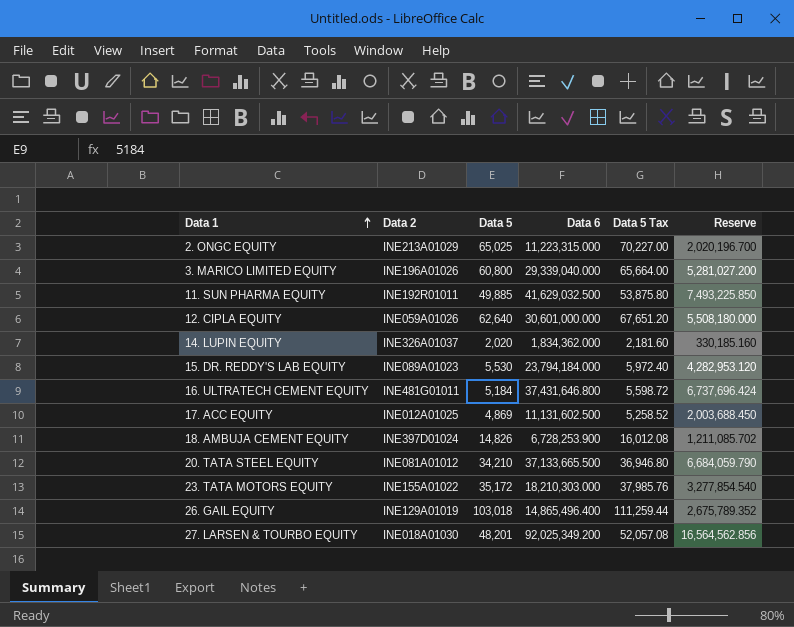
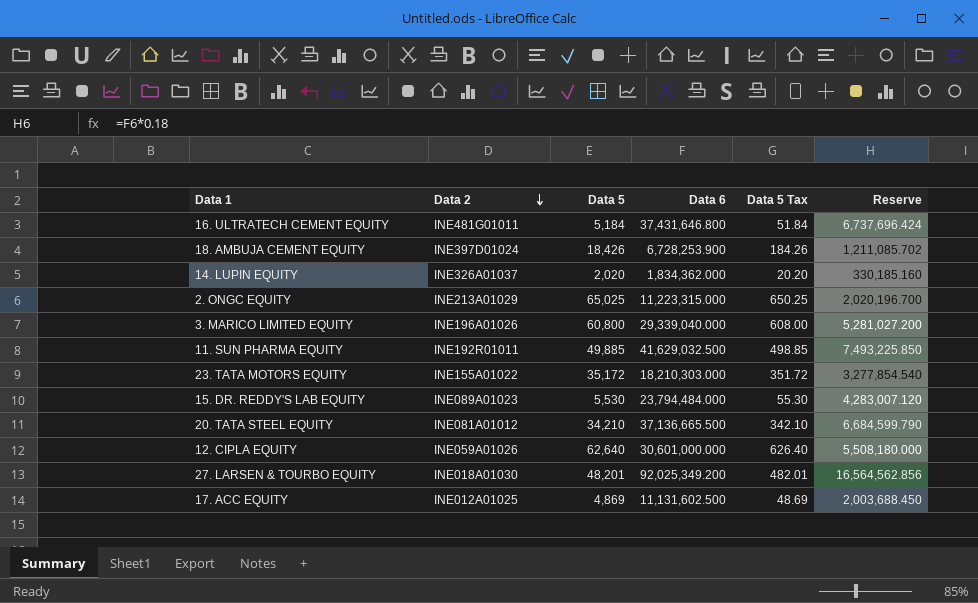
row order: Data 1 ascending -> Data 2 descending
column Data 5 Tax | formula: [Data 5] * 1.08 -> [Data 5] * 0.01
row 26. GAIL EQUITY: INE129A01019 | 103,018 | 14,865,496.400 | 111,259.44 | 2,675,789.352 -> none
18. AMBUJA CEMENT EQUITY | Data 5: 14,826 -> 18,426
15. DR. REDDY'S LAB EQUITY | Data 6: 23,794,184.000 -> 23,794,484.000
15. DR. REDDY'S LAB EQUITY | Reserve: 4,282,953.120 -> 4,283,007.120
20. TATA STEEL EQUITY | Data 6: 37,133,665.500 -> 37,136,665.500
20. TATA STEEL EQUITY | Reserve: 6,684,059.790 -> 6,684,599.790

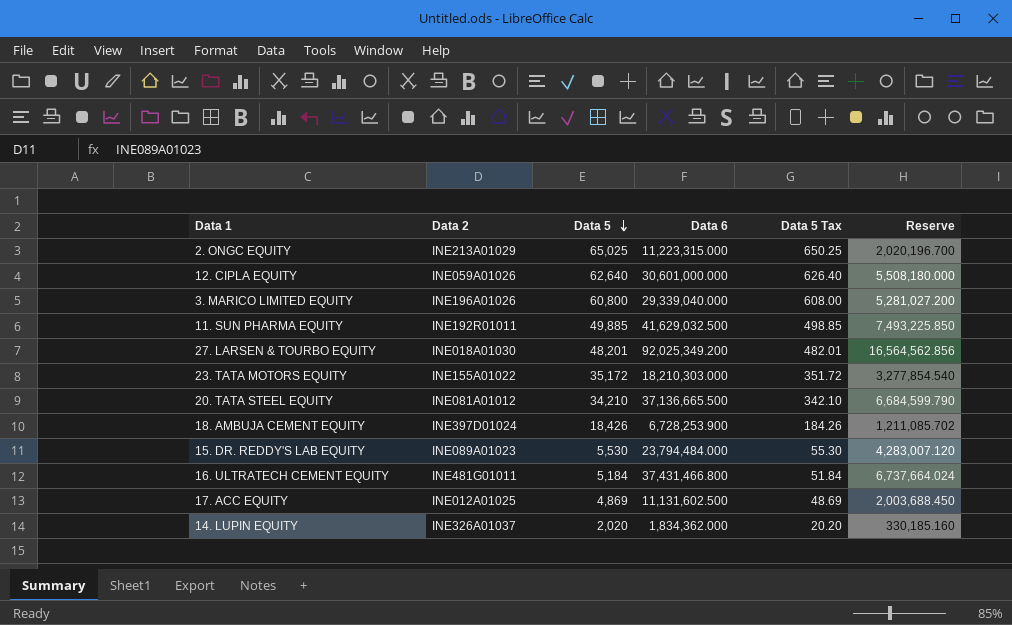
row order: Data 2 descending -> Data 5 descending
16. ULTRATECH CEMENT EQUITY | Data 6: 37,431,646.800 -> 37,431,466.800
16. ULTRATECH CEMENT EQUITY | Reserve: 6,737,696.424 -> 6,737,664.024

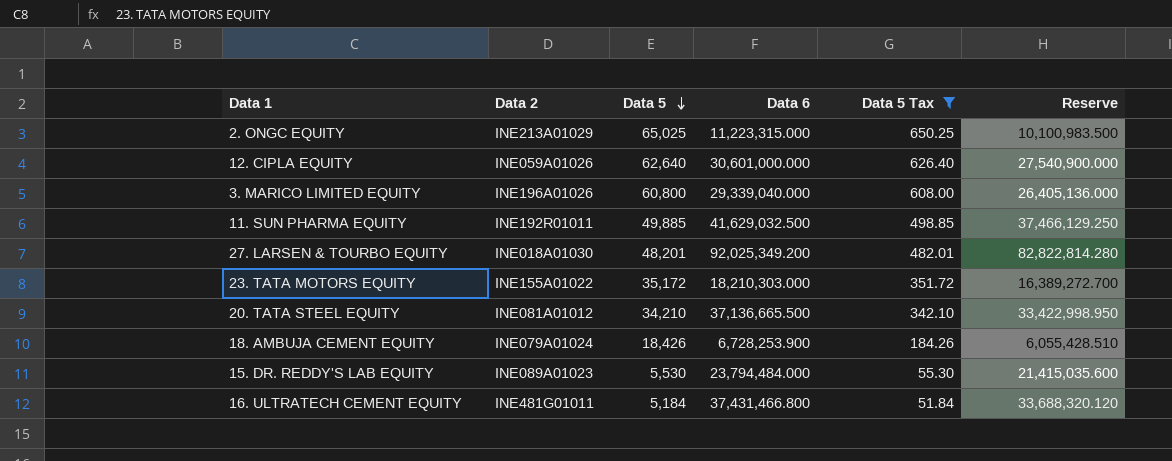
filter: none -> Data 5 Tax >= 51.84
column Reserve | formula: [Data 6] * 0.18 -> [Data 6] * 0.9
18. AMBUJA CEMENT EQUITY | Data 2: INE397D01024 -> INE079A01024

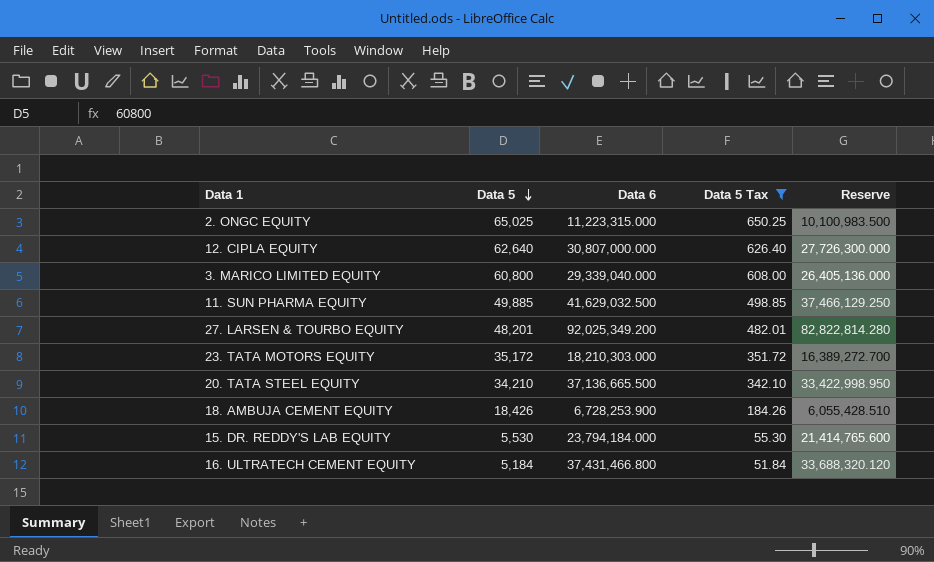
column Data 2 | position: 2 -> none
12. CIPLA EQUITY | Data 6: 30,601,000.000 -> 30,807,000.000
12. CIPLA EQUITY | Reserve: 27,540,900.000 -> 27,726,300.000
15. DR. REDDY'S LAB EQUITY | Data 6: 23,794,484.000 -> 23,794,184.000
15. DR. REDDY'S LAB EQUITY | Reserve: 21,415,035.600 -> 21,414,765.600

